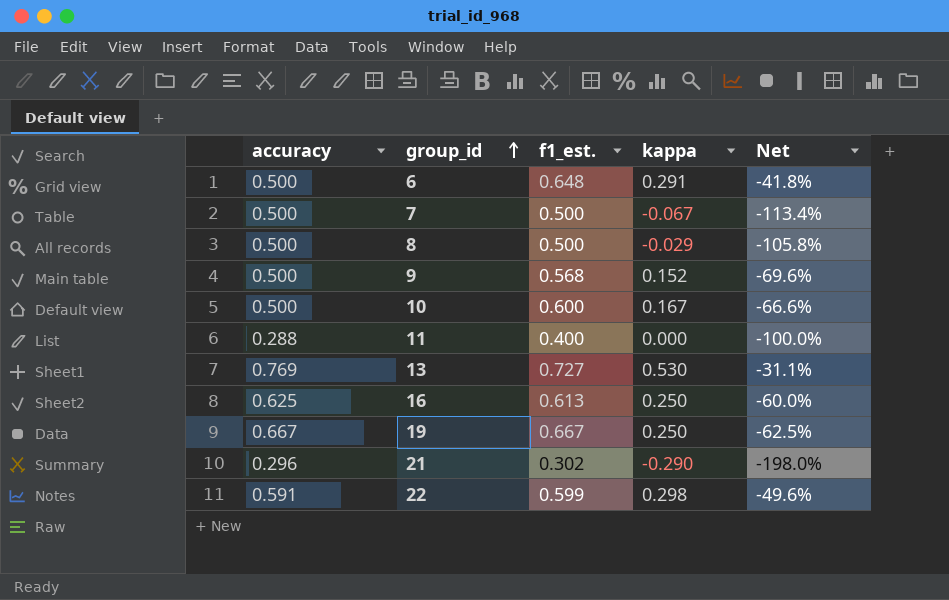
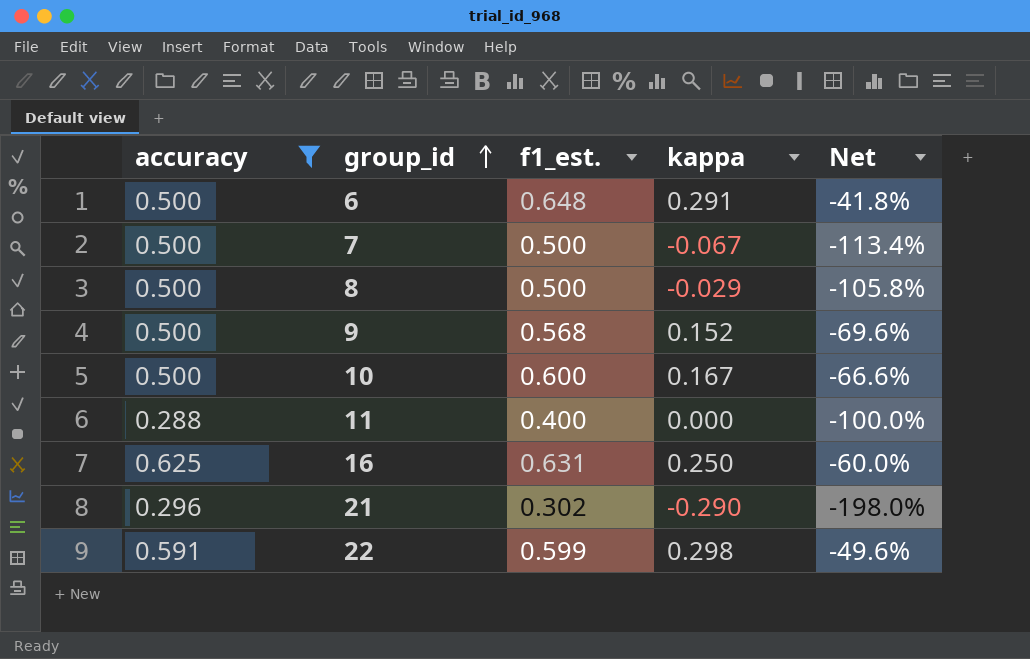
filter: none -> accuracy <= 0.625
16 | f1_est.: 0.613 -> 0.631

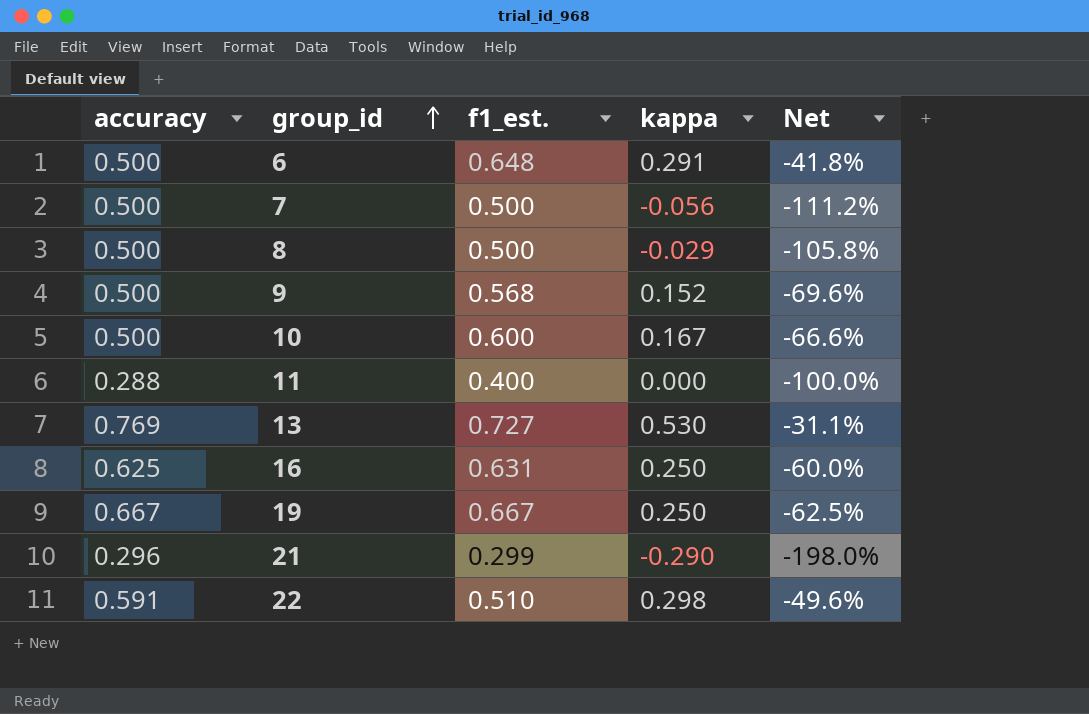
filter: accuracy <= 0.625 -> none
7 | kappa: -0.067 -> -0.056
7 | Net: -113.4% -> -111.2%
21 | f1_est.: 0.302 -> 0.299
22 | f1_est.: 0.599 -> 0.510

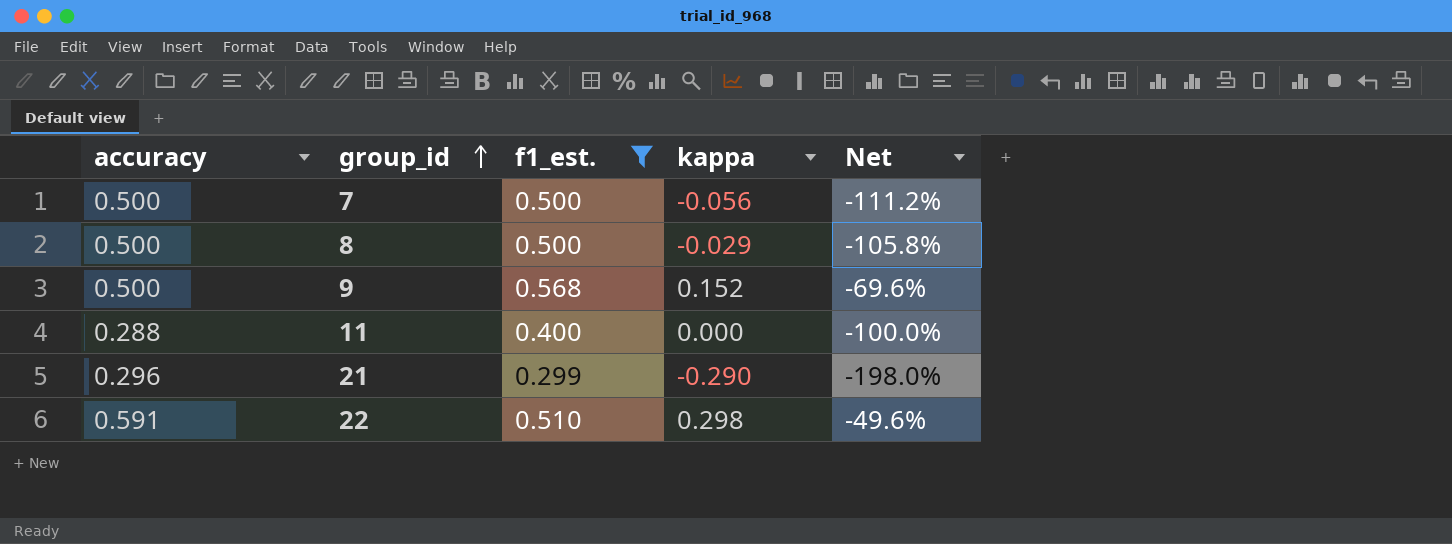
filter: none -> f1_est. <= 0.568

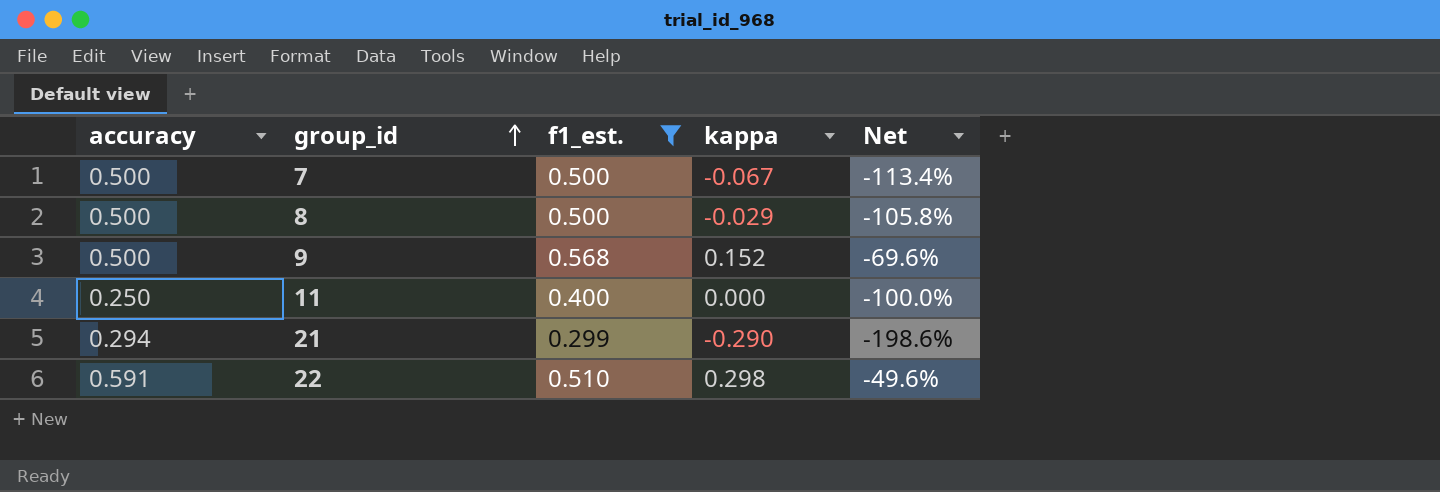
7 | kappa: -0.056 -> -0.067
7 | Net: -111.2% -> -113.4%
11 | accuracy: 0.288 -> 0.250
21 | accuracy: 0.296 -> 0.294
21 | Net: -198.0% -> -198.6%

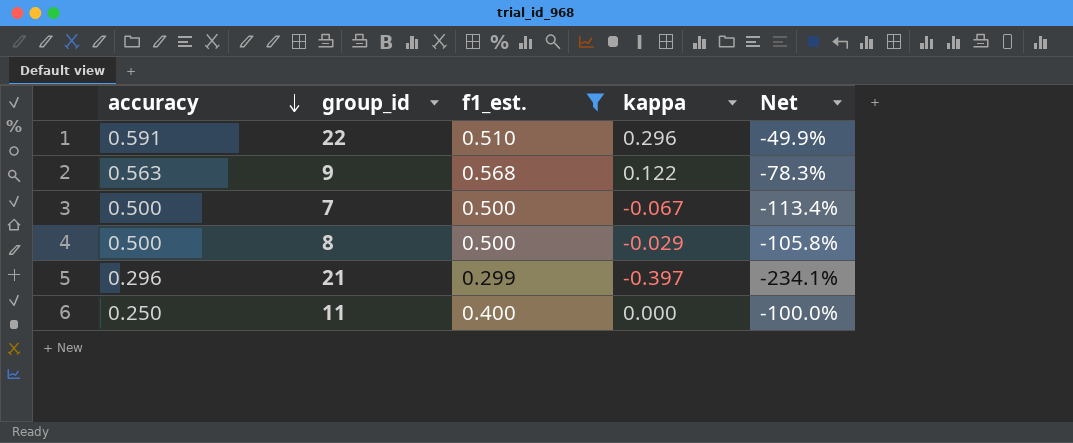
row order: group_id ascending -> accuracy descending
22 | kappa: 0.298 -> 0.296
22 | Net: -49.6% -> -49.9%
9 | accuracy: 0.500 -> 0.563
9 | kappa: 0.152 -> 0.122
9 | Net: -69.6% -> -78.3%
21 | accuracy: 0.294 -> 0.296
21 | kappa: -0.290 -> -0.397
21 | Net: -198.6% -> -234.1%

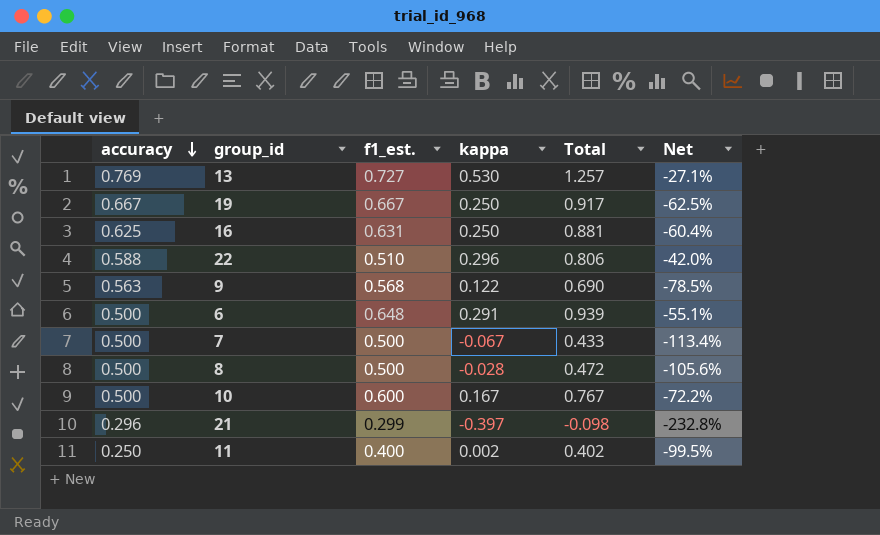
filter: f1_est. <= 0.568 -> none
column Total | formula: none -> [f1_est.] + [kappa]
column Net | formula: ([kappa] - [accuracy]) / [accuracy] -> ([kappa] - [f1_est.]) / [f1_est.]
22 | accuracy: 0.591 -> 0.588
8 | kappa: -0.029 -> -0.028
11 | kappa: 0.000 -> 0.002

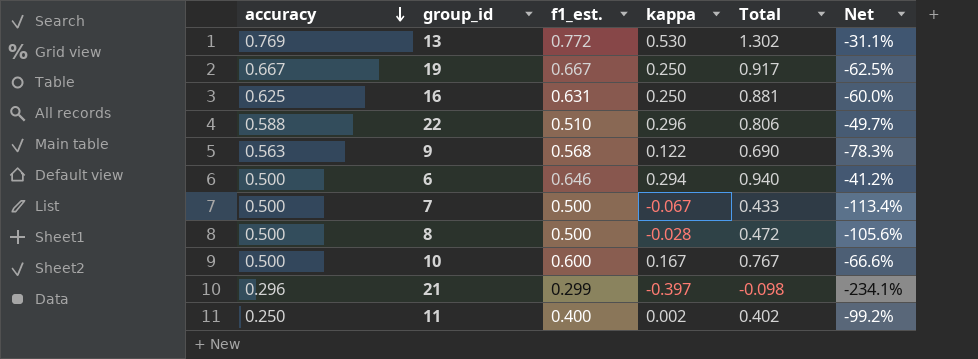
column Net | formula: ([kappa] - [f1_est.]) / [f1_est.] -> ([kappa] - [accuracy]) / [accuracy]
13 | f1_est.: 0.727 -> 0.772
13 | Total: 1.257 -> 1.302
6 | f1_est.: 0.648 -> 0.646
6 | kappa: 0.291 -> 0.294
6 | Total: 0.939 -> 0.940

